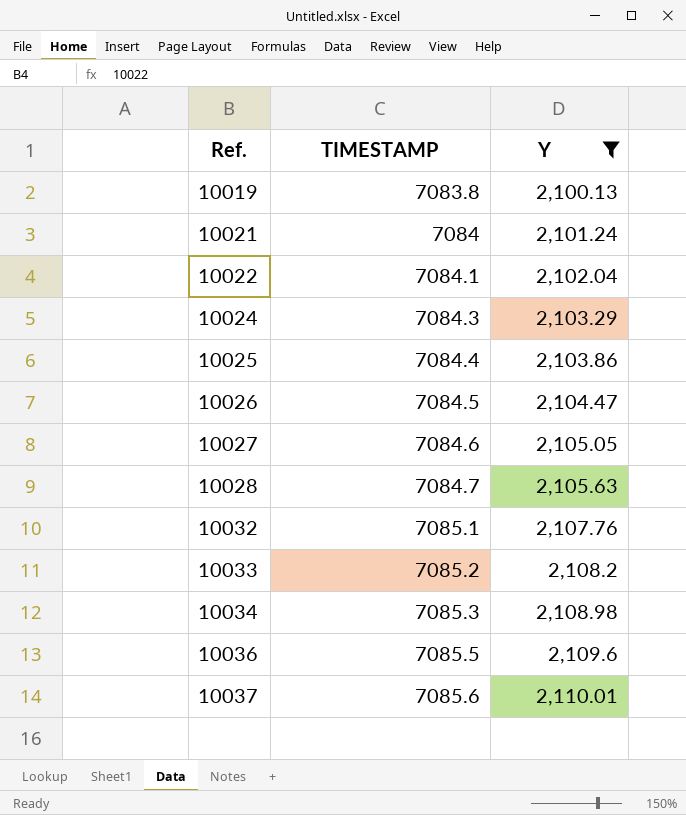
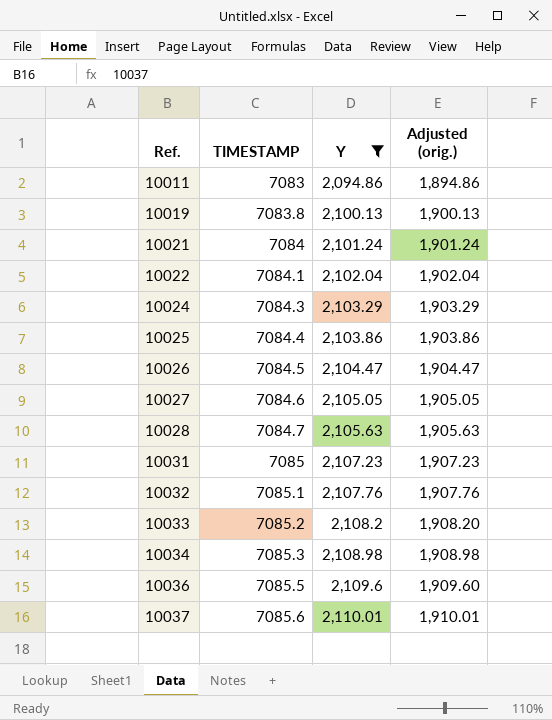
column Adjusted (orig.) | formula: none -> [Y] - 200
row 10011: none -> 7083 | 2,094.86 | 1,894.86
row 10031: none -> 7085 | 2,107.23 | 1,907.23

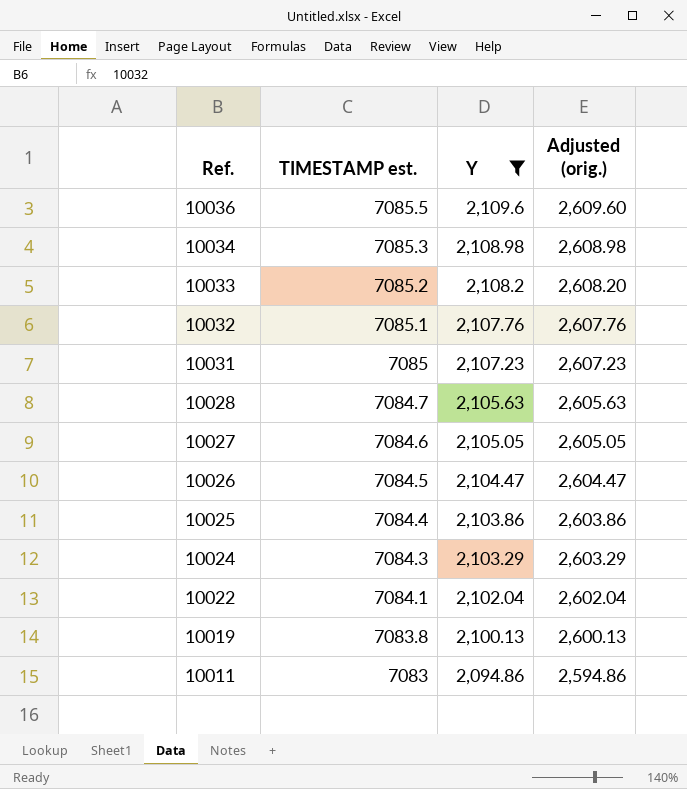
row order: Ref. ascending -> Ref. descending
column name: TIMESTAMP -> TIMESTAMP est.
column Adjusted (orig.) | formula: [Y] - 200 -> [Y] + 500
row 10021: 7084 | 2,101.24 | 1,901.24 -> none
row 10037: 7085.6 | 2,110.01 | 1,910.01 -> none

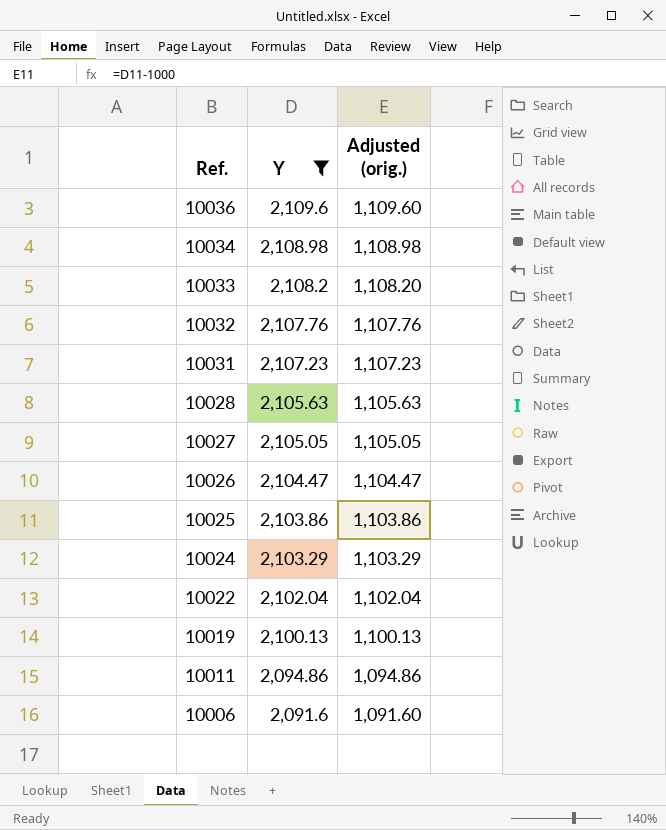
column TIMESTAMP est. | position: 2 -> none
column Adjusted (orig.) | formula: [Y] + 500 -> [Y] - 1000
row 10006: none -> 2,091.6 | 1,091.60

